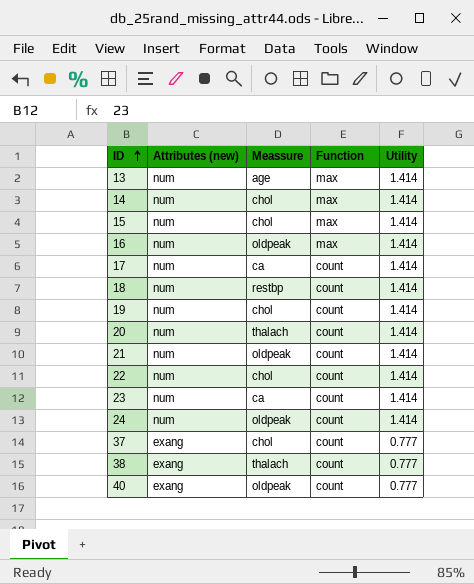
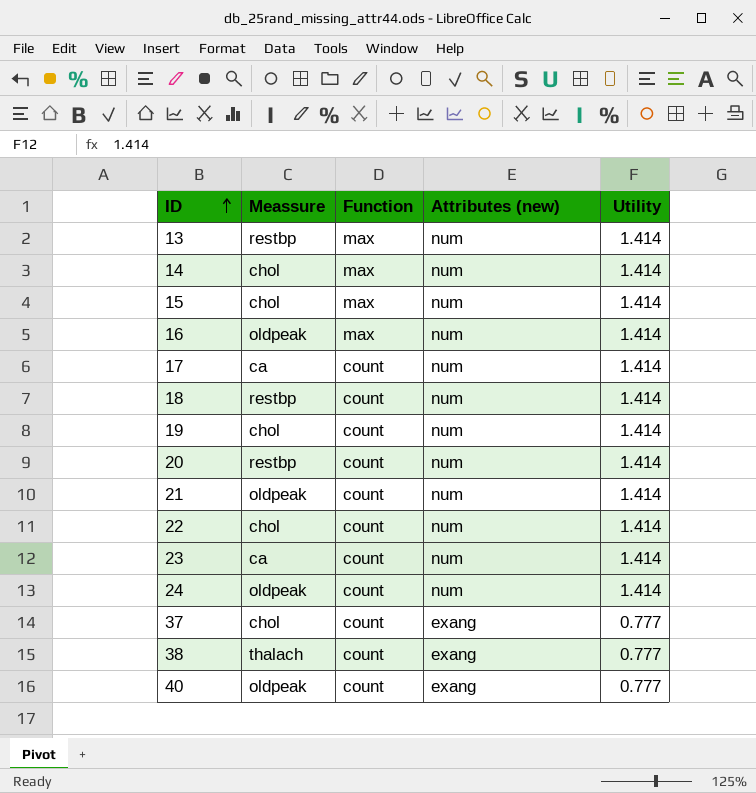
column Attributes (new) | position: 2 -> 4
13 | Meassure: age -> restbp
20 | Meassure: thalach -> restbp

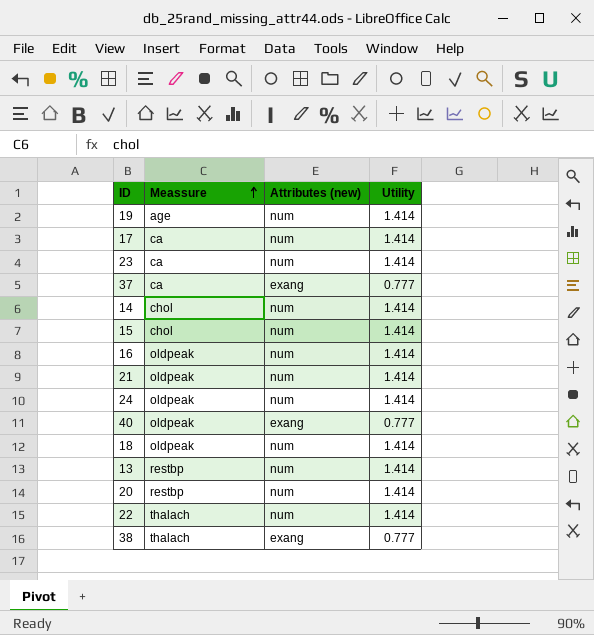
row order: ID ascending -> Meassure ascending
column Function | position: 3 -> none
19 | Meassure: chol -> age
37 | Meassure: chol -> ca
18 | Meassure: restbp -> oldpeak
22 | Meassure: chol -> thalach

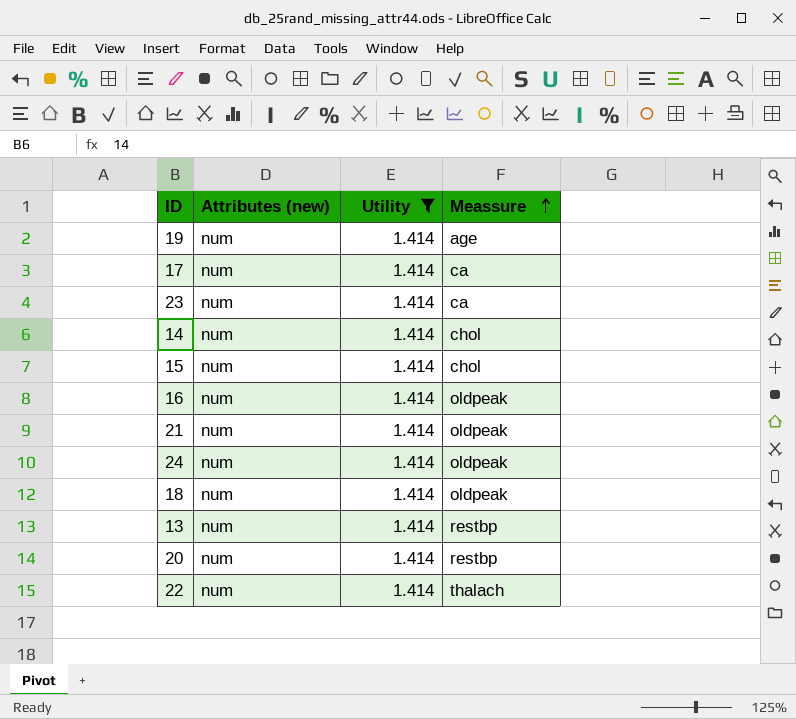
filter: none -> Utility = 1.414
column Meassure | position: 2 -> 4

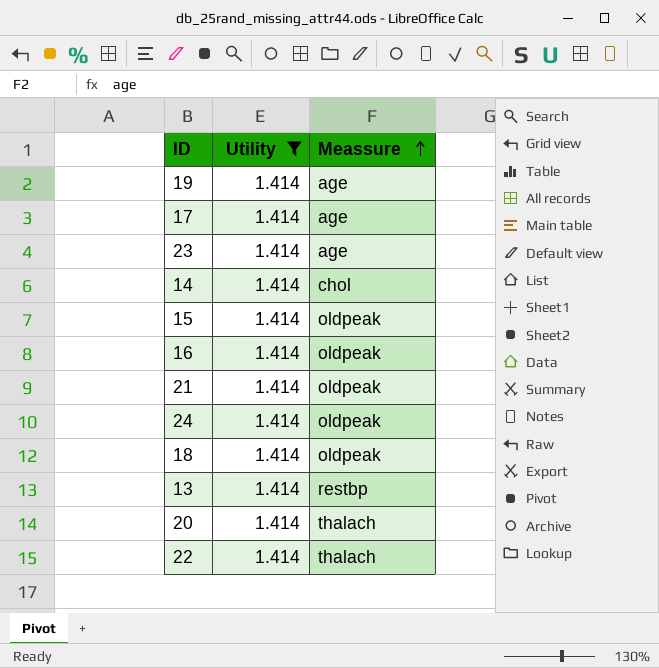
column Attributes (new) | position: 2 -> none
17 | Meassure: ca -> age
23 | Meassure: ca -> age
15 | Meassure: chol -> oldpeak
20 | Meassure: restbp -> thalach

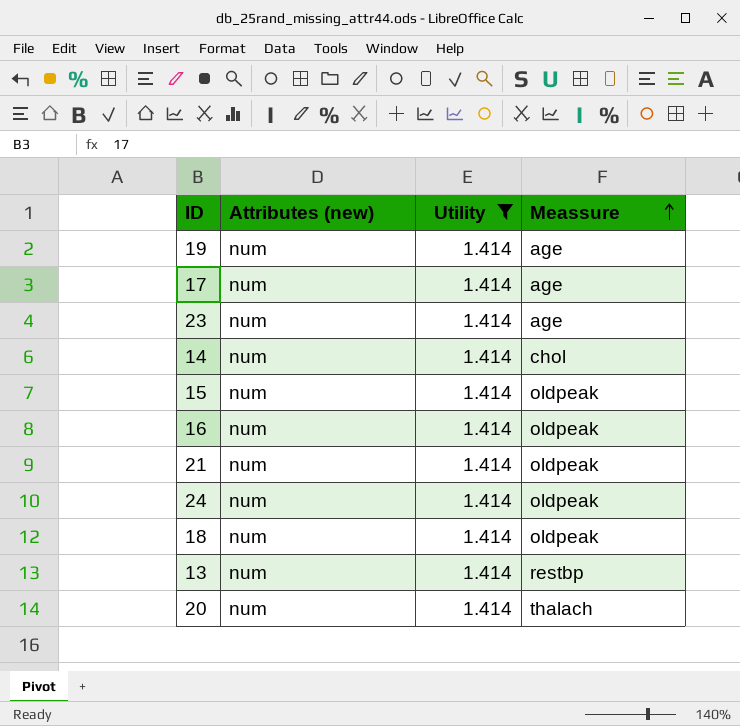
column Attributes (new) | position: none -> 2
row 22: 1.414 | thalach -> none

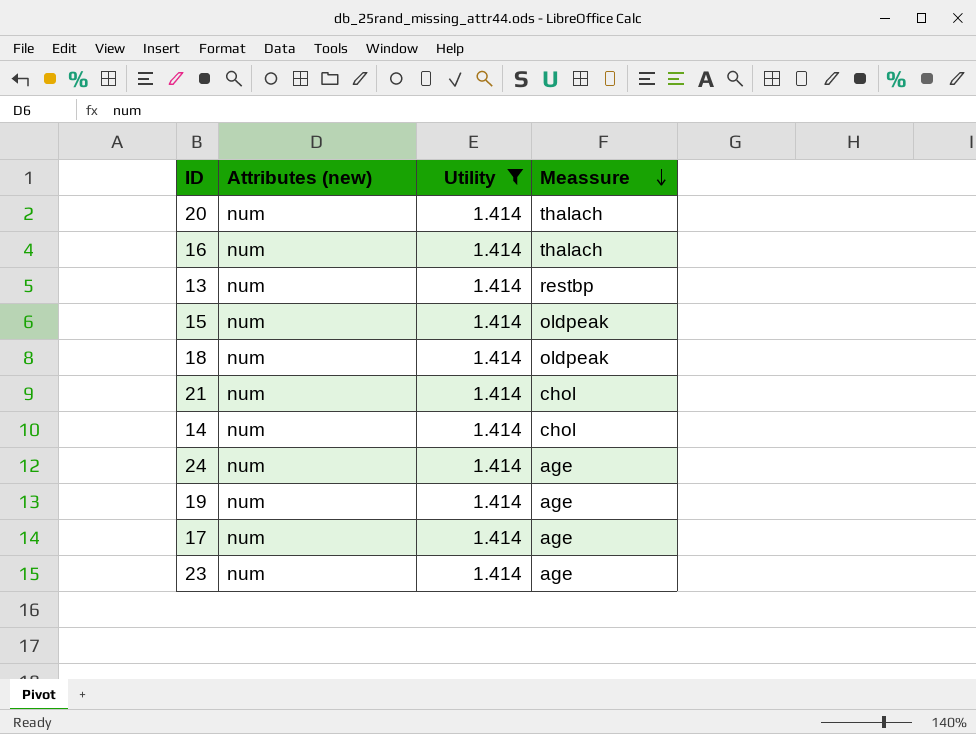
row order: Meassure ascending -> Meassure descending
16 | Meassure: oldpeak -> thalach
21 | Meassure: oldpeak -> chol
24 | Meassure: oldpeak -> age

